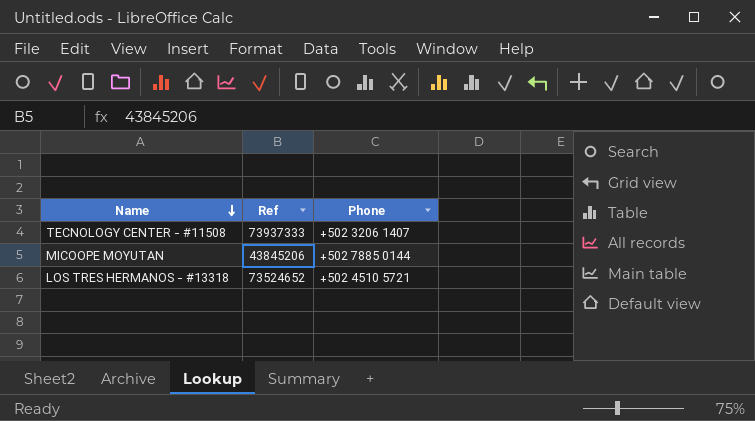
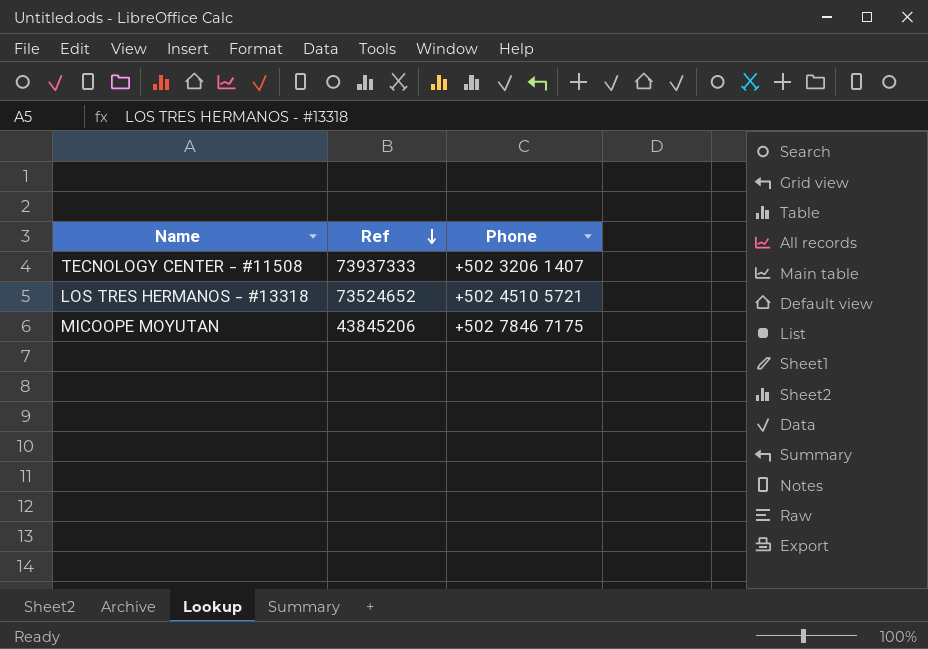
row order: Name descending -> Ref descending
MICOOPE MOYUTAN | Phone: +502 7885 0144 -> +502 7846 7175

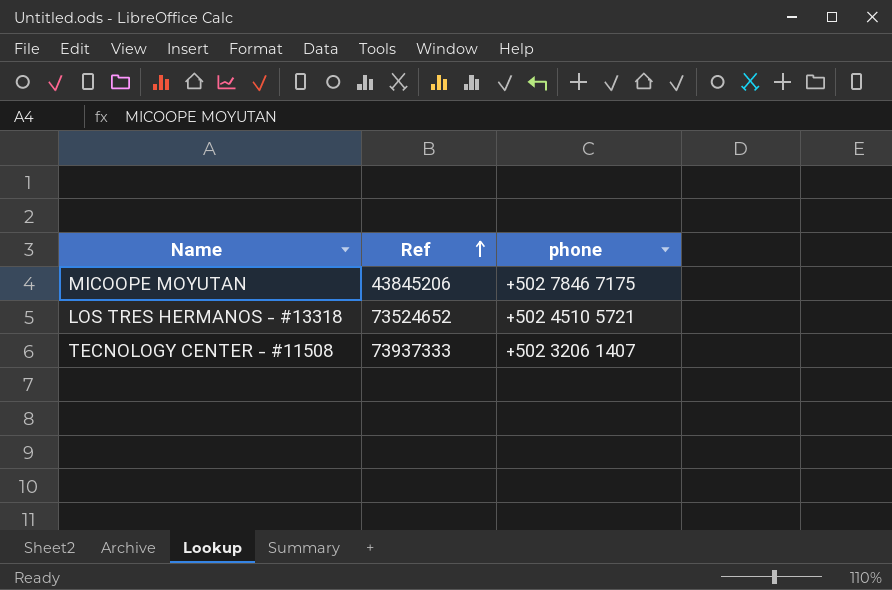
row order: Ref descending -> Ref ascending
column name: Phone -> phone

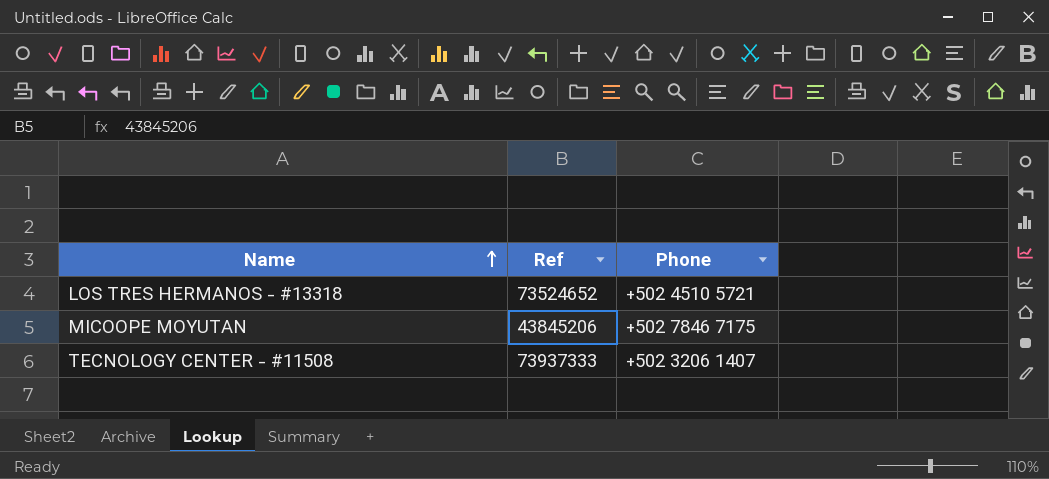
row order: Ref ascending -> Name ascending
column name: phone -> Phone

